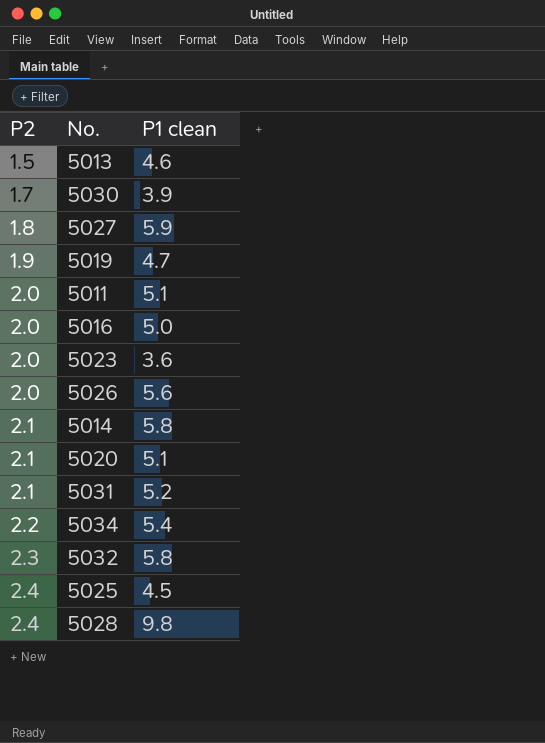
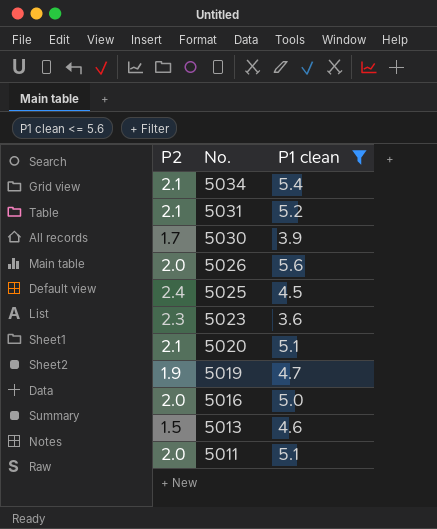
filter: none -> P1 clean <= 5.6
row order: P2 ascending -> No. descending
5034 | P2: 2.2 -> 2.1
5023 | P2: 2.0 -> 2.3

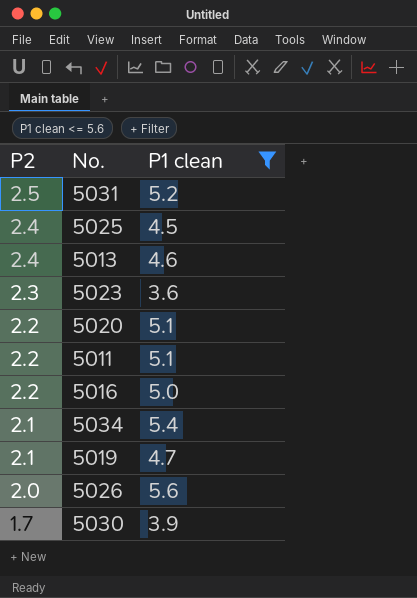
row order: No. descending -> P2 descending
5031 | P2: 2.1 -> 2.5
5013 | P2: 1.5 -> 2.4
5020 | P2: 2.1 -> 2.2
5011 | P2: 2.0 -> 2.2
5016 | P2: 2.0 -> 2.2
5019 | P2: 1.9 -> 2.1

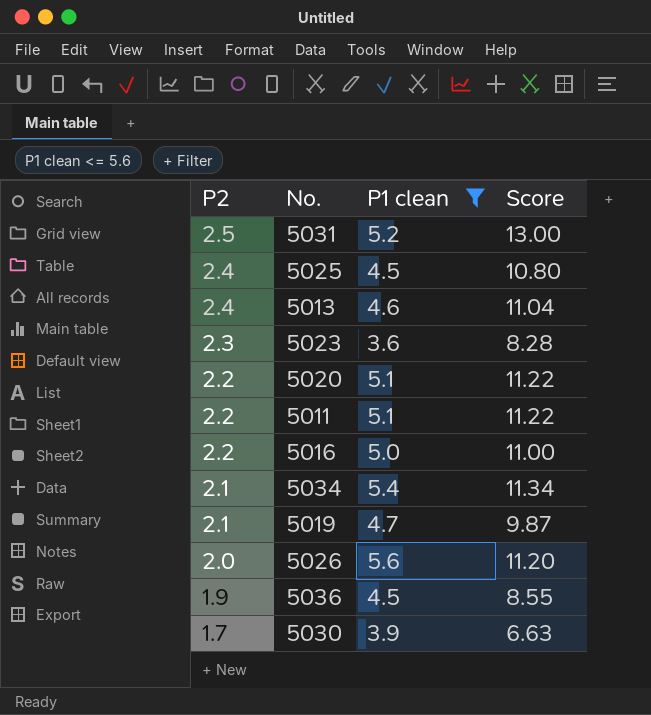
column Score | formula: none -> [P2] * [P1 clean]
row 5036: none -> 1.9 | 4.5 | 8.55

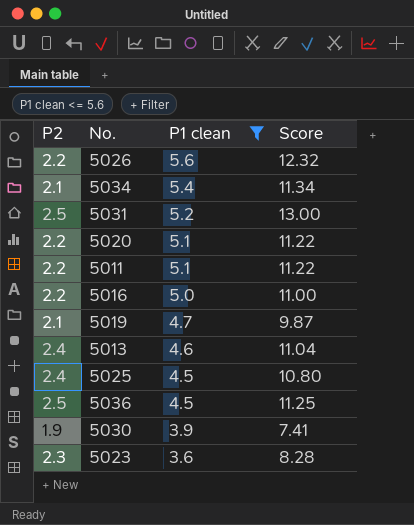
row order: P2 descending -> P1 clean descending
5026 | P2: 2.0 -> 2.2
5026 | Score: 11.20 -> 12.32
5036 | P2: 1.9 -> 2.5
5036 | Score: 8.55 -> 11.25
5030 | P2: 1.7 -> 1.9
5030 | Score: 6.63 -> 7.41

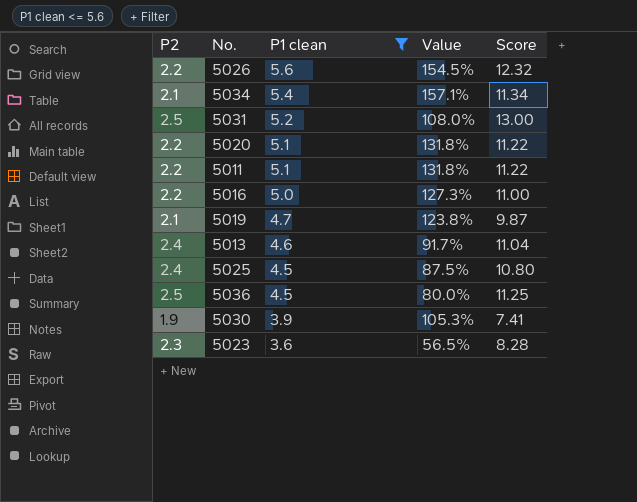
column Value | formula: none -> ([P1 clean] - [P2]) / [P2]

